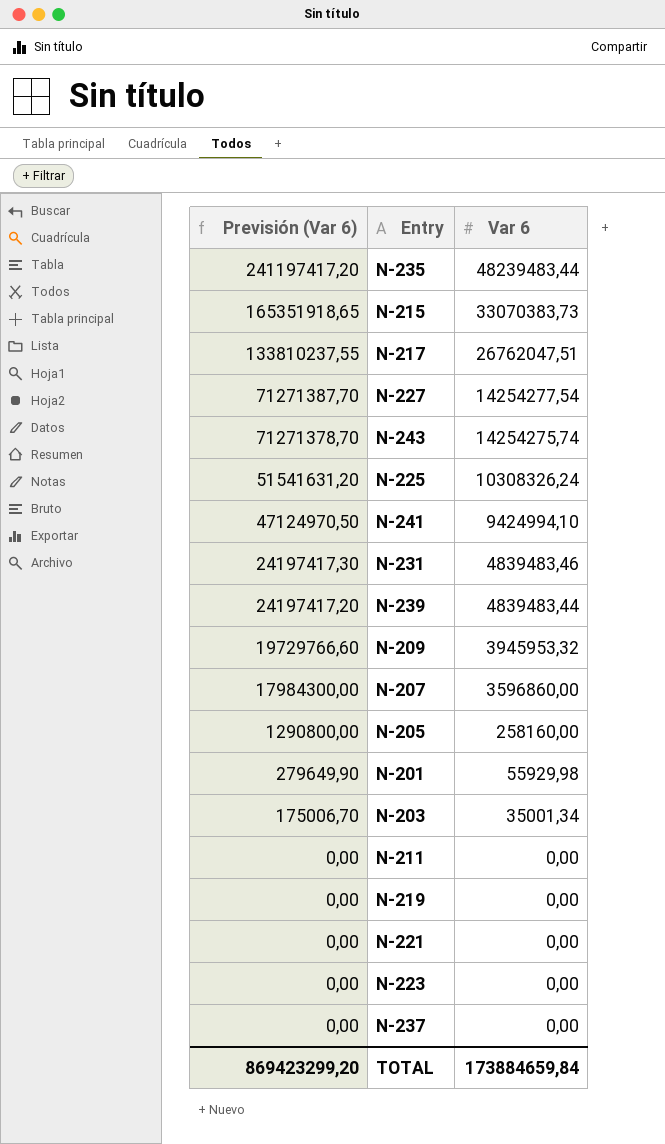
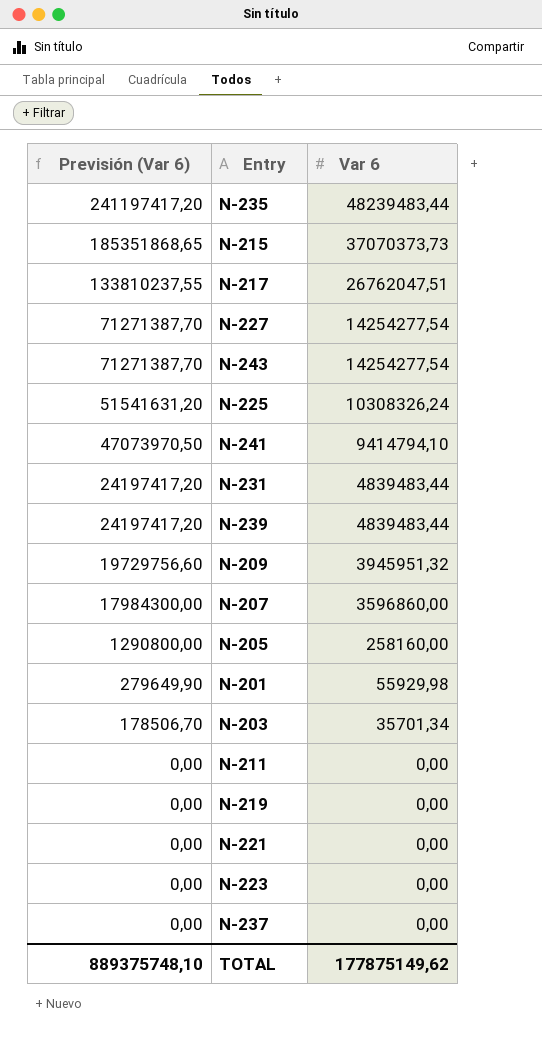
N-215 | Previsión (Var 6): 165351918,65 -> 185351868,65
N-215 | Var 6: 33070383,73 -> 37070373,73
N-243 | Previsión (Var 6): 71271378,70 -> 71271387,70
N-243 | Var 6: 14254275,74 -> 14254277,54
N-241 | Previsión (Var 6): 47124970,50 -> 47073970,50
N-241 | Var 6: 9424994,10 -> 9414794,10
N-231 | Previsión (Var 6): 24197417,30 -> 24197417,20
N-231 | Var 6: 4839483,46 -> 4839483,44
N-209 | Previsión (Var 6): 19729766,60 -> 19729756,60
N-209 | Var 6: 3945953,32 -> 3945951,32
N-203 | Previsión (Var 6): 175006,70 -> 178506,70
N-203 | Var 6: 35001,34 -> 35701,34
TOTAL | Previsión (Var 6): 869423299,20 -> 889375748,10
TOTAL | Var 6: 173884659,84 -> 177875149,62

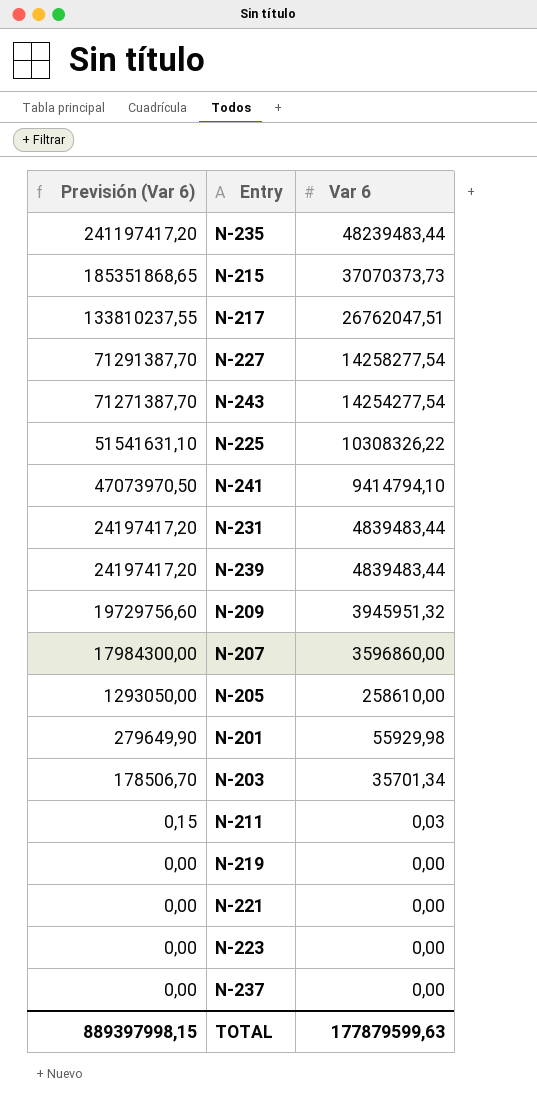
N-227 | Previsión (Var 6): 71271387,70 -> 71291387,70
N-227 | Var 6: 14254277,54 -> 14258277,54
N-225 | Previsión (Var 6): 51541631,20 -> 51541631,10
N-225 | Var 6: 10308326,24 -> 10308326,22
N-205 | Previsión (Var 6): 1290800,00 -> 1293050,00
N-205 | Var 6: 258160,00 -> 258610,00
N-211 | Previsión (Var 6): 0,00 -> 0,15
N-211 | Var 6: 0,00 -> 0,03
TOTAL | Previsión (Var 6): 889375748,10 -> 889397998,15
TOTAL | Var 6: 177875149,62 -> 177879599,63

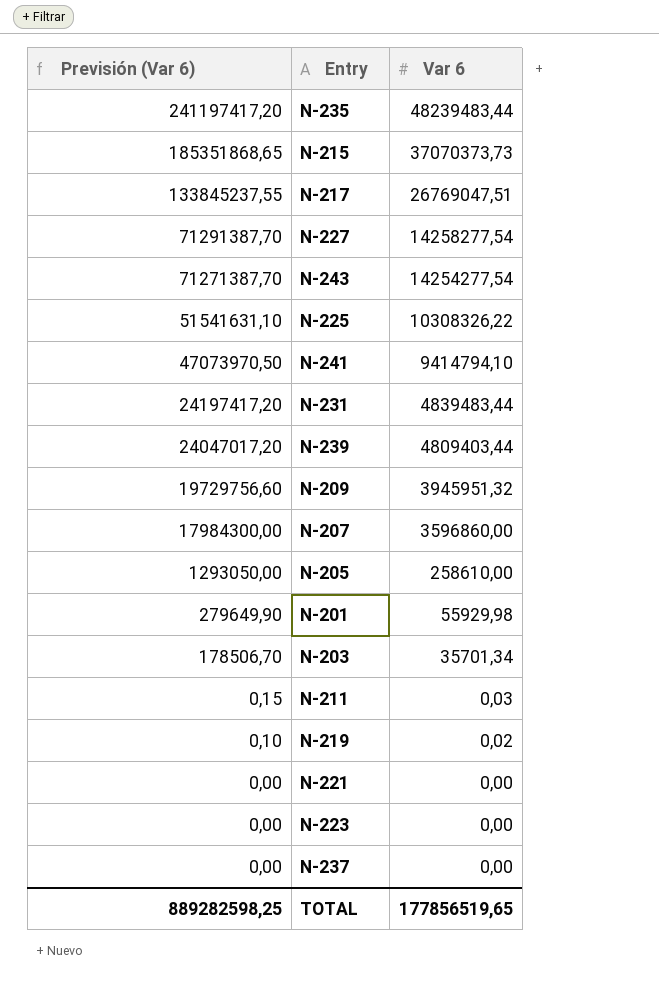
N-217 | Previsión (Var 6): 133810237,55 -> 133845237,55
N-217 | Var 6: 26762047,51 -> 26769047,51
N-239 | Previsión (Var 6): 24197417,20 -> 24047017,20
N-239 | Var 6: 4839483,44 -> 4809403,44
N-219 | Previsión (Var 6): 0,00 -> 0,10
N-219 | Var 6: 0,00 -> 0,02
TOTAL | Previsión (Var 6): 889397998,15 -> 889282598,25
TOTAL | Var 6: 177879599,63 -> 177856519,65

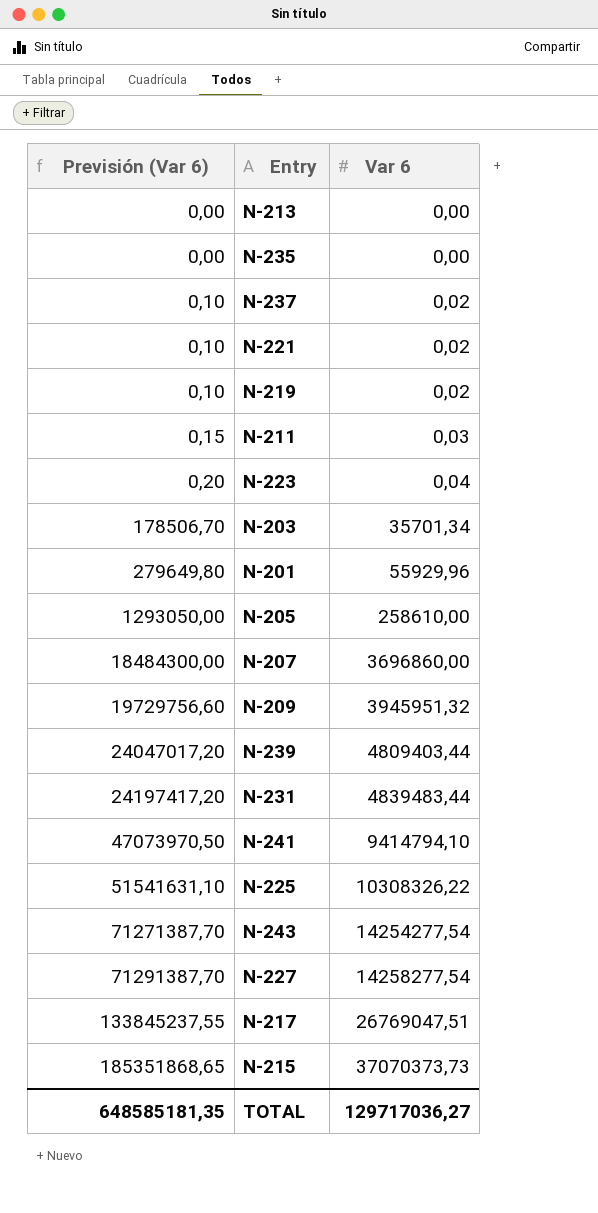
row order: Previsión (Var 6) descending -> Previsión (Var 6) ascending
row N-213: none -> 0,00 | 0,00
N-235 | Previsión (Var 6): 241197417,20 -> 0,00
N-235 | Var 6: 48239483,44 -> 0,00
N-237 | Previsión (Var 6): 0,00 -> 0,10
N-237 | Var 6: 0,00 -> 0,02
N-221 | Previsión (Var 6): 0,00 -> 0,10
N-221 | Var 6: 0,00 -> 0,02
N-223 | Previsión (Var 6): 0,00 -> 0,20
N-223 | Var 6: 0,00 -> 0,04
N-201 | Previsión (Var 6): 279649,90 -> 279649,80
N-201 | Var 6: 55929,98 -> 55929,96
N-207 | Previsión (Var 6): 17984300,00 -> 18484300,00
N-207 | Var 6: 3596860,00 -> 3696860,00
TOTAL | Previsión (Var 6): 889282598,25 -> 648585181,35
TOTAL | Var 6: 177856519,65 -> 129717036,27

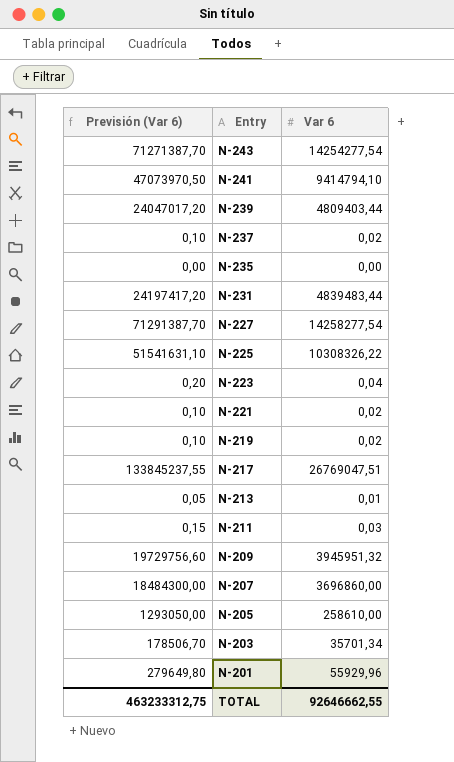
row order: Previsión (Var 6) ascending -> Entry descending
row N-215: 185351868,65 | 37070373,73 -> none
N-213 | Previsión (Var 6): 0,00 -> 0,05
N-213 | Var 6: 0,00 -> 0,01
TOTAL | Previsión (Var 6): 648585181,35 -> 463233312,75
TOTAL | Var 6: 129717036,27 -> 92646662,55

